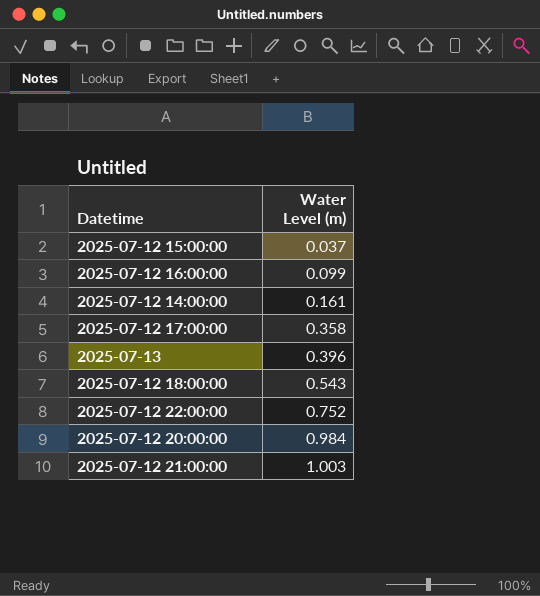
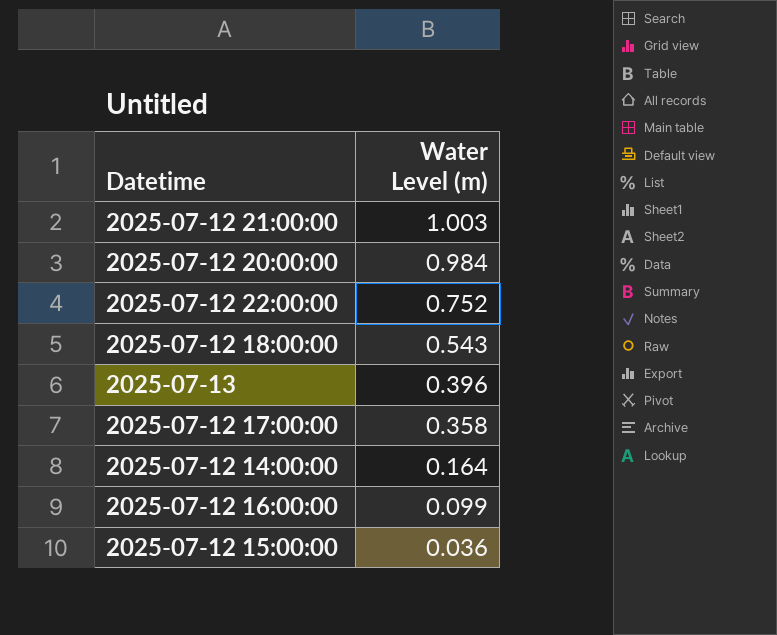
row order: Water Level (m) ascending -> Water Level (m) descending
2025-07-12 14:00:00 | Water Level (m): 0.161 -> 0.164
2025-07-12 15:00:00 | Water Level (m): 0.037 -> 0.036

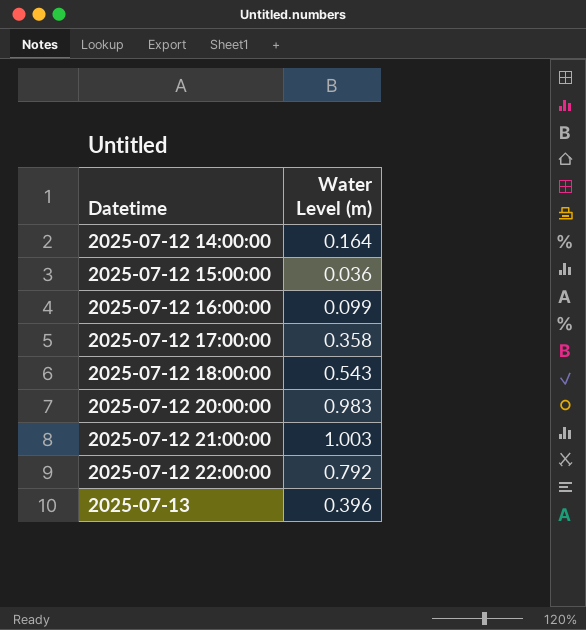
row order: Water Level (m) descending -> Datetime ascending
2025-07-12 20:00:00 | Water Level (m): 0.984 -> 0.983
2025-07-12 22:00:00 | Water Level (m): 0.752 -> 0.792

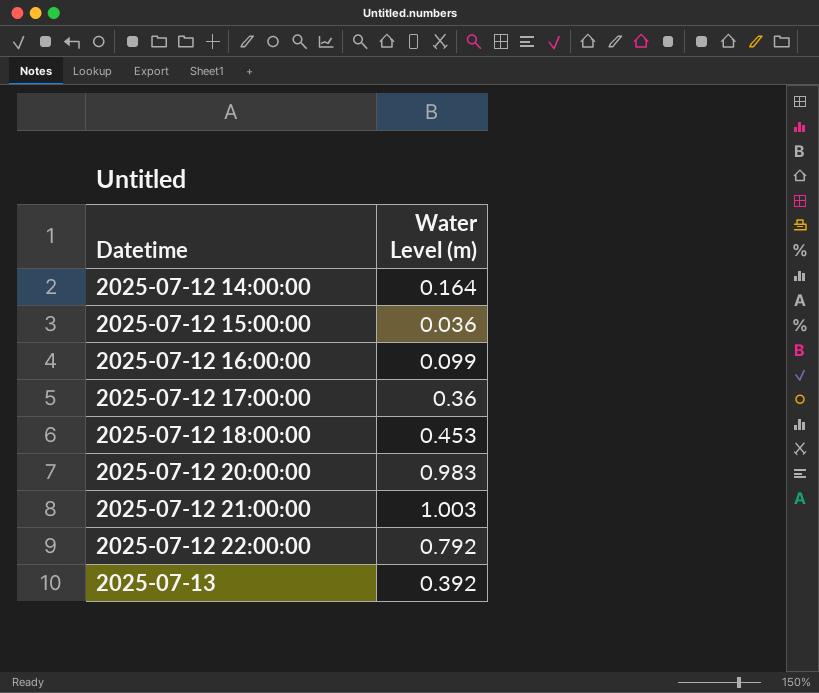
2025-07-12 17:00:00 | Water Level (m): 0.358 -> 0.36
2025-07-12 18:00:00 | Water Level (m): 0.543 -> 0.453
2025-07-13 | Water Level (m): 0.396 -> 0.392

